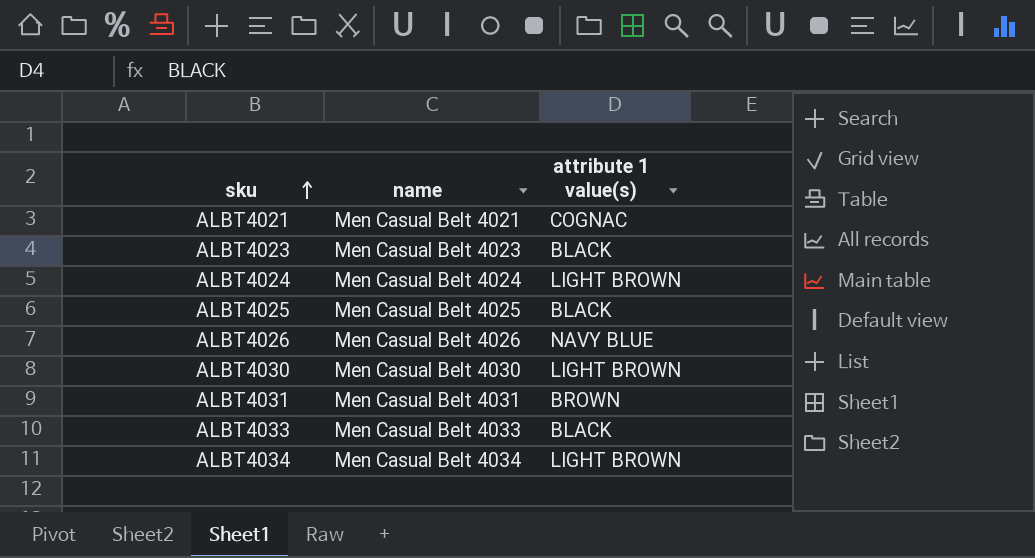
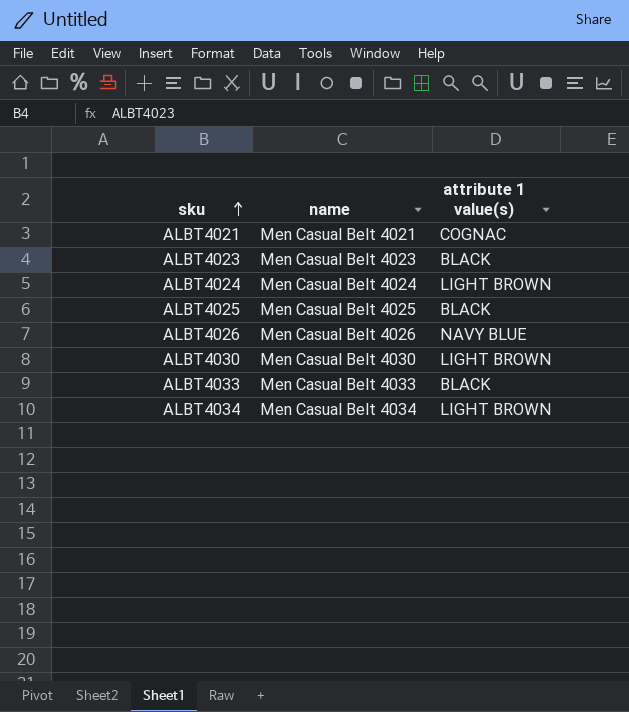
row ALBT4031: Men Casual Belt 4031 | BROWN -> none

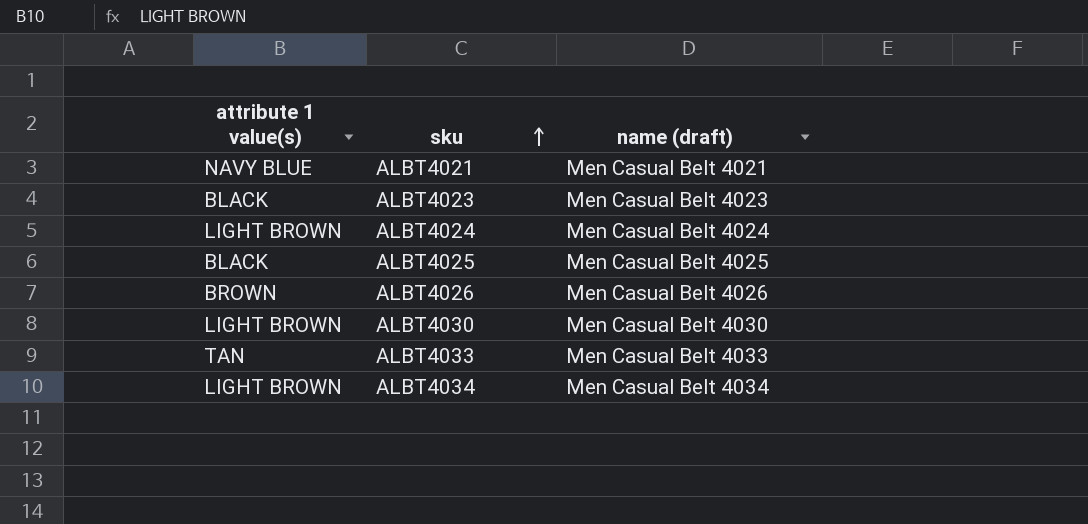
column attribute 1 value(s) | position: 3 -> 1
column name: name -> name (draft)
ALBT4021 | attribute 1 value(s): COGNAC -> NAVY BLUE
ALBT4026 | attribute 1 value(s): NAVY BLUE -> BROWN
ALBT4033 | attribute 1 value(s): BLACK -> TAN

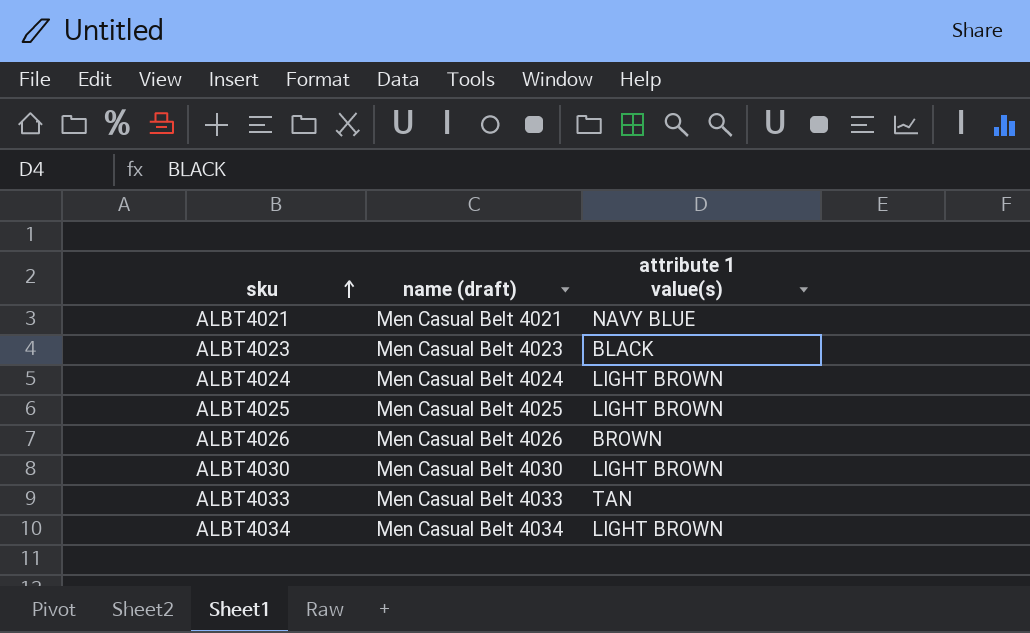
column attribute 1 value(s) | position: 1 -> 3
ALBT4025 | attribute 1 value(s): BLACK -> LIGHT BROWN

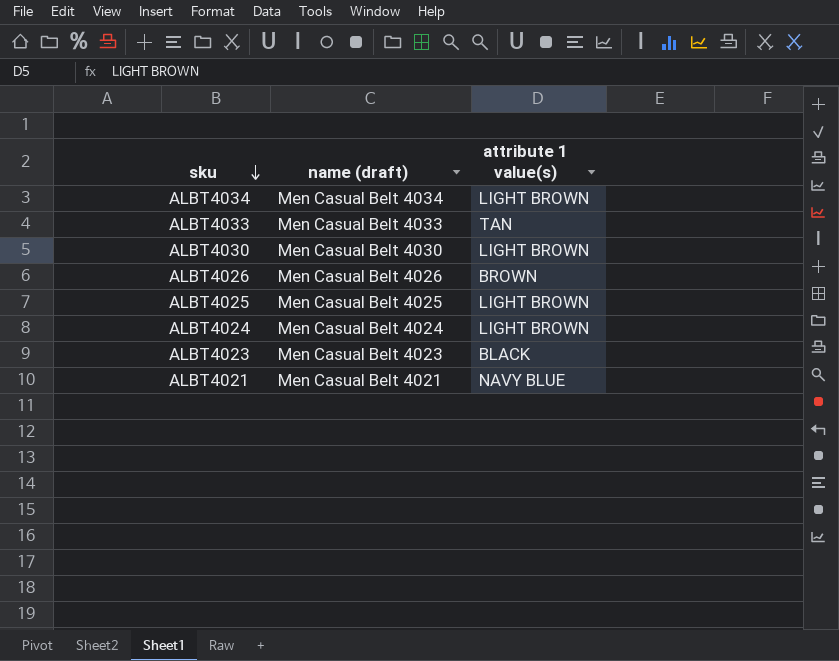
row order: sku ascending -> sku descending

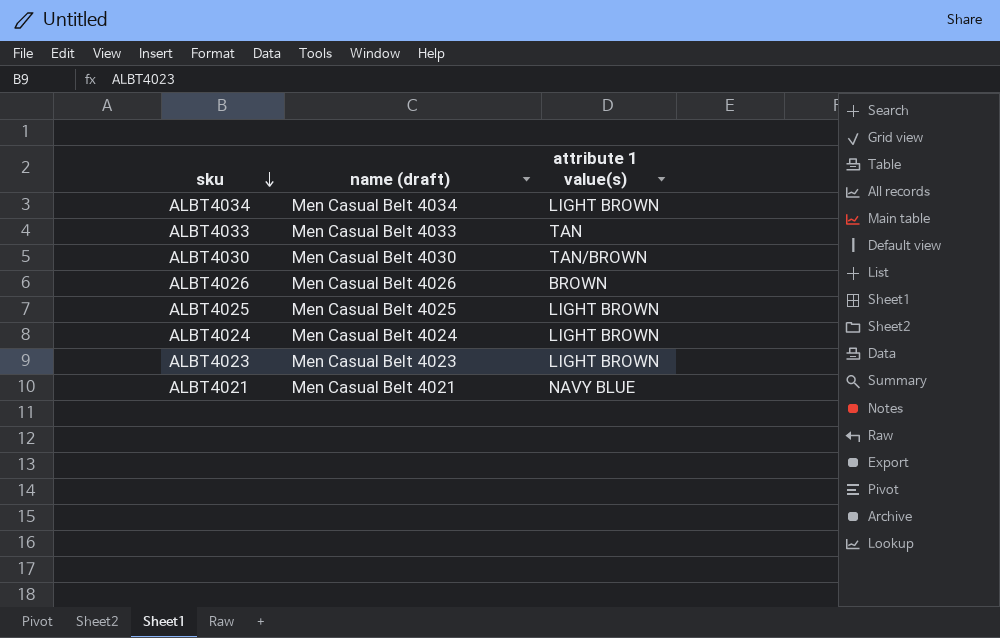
ALBT4030 | attribute 1 value(s): LIGHT BROWN -> TAN/BROWN
ALBT4023 | attribute 1 value(s): BLACK -> LIGHT BROWN

